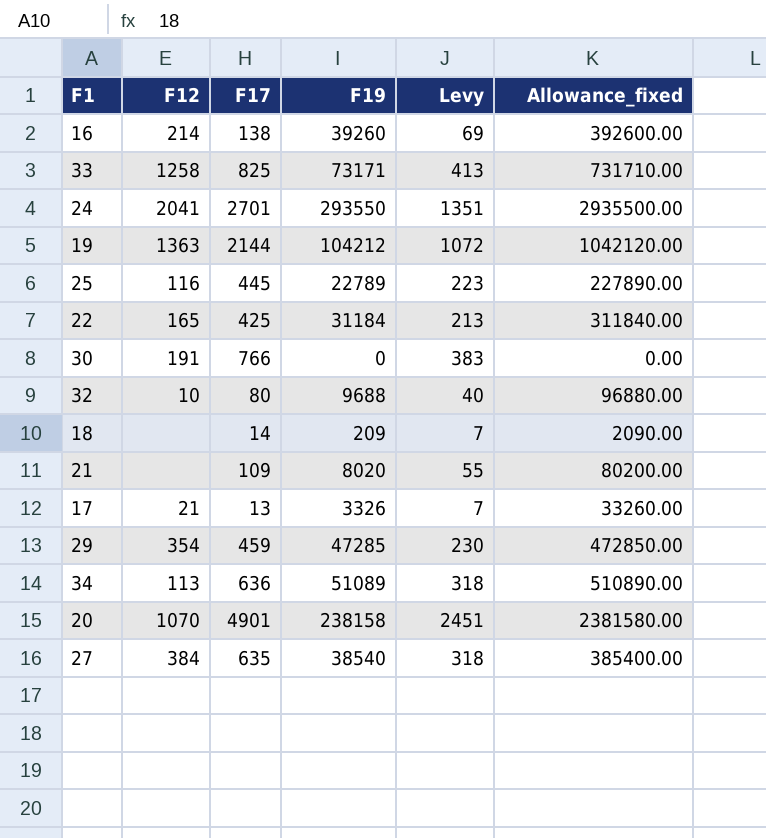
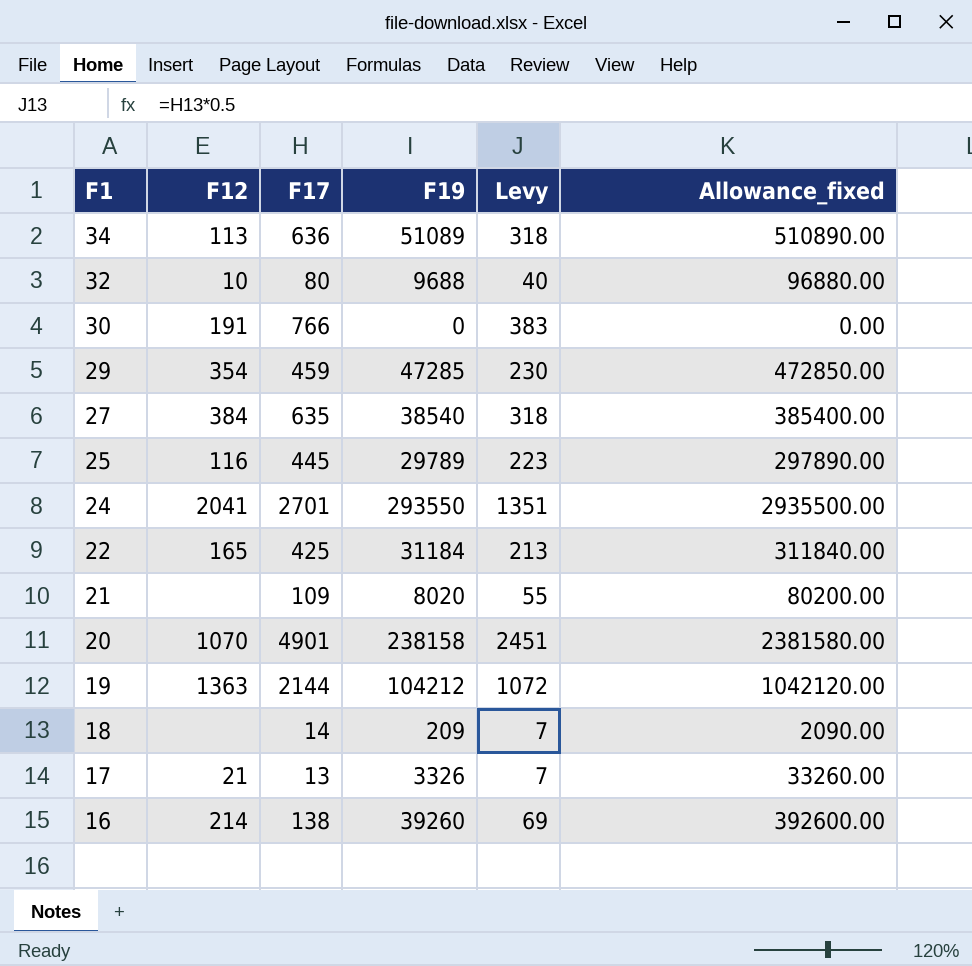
row order: none -> F1 descending
row 33: 1258 | 825 | 73171 | 413 | 731710.00 -> none
25 | F19: 22789 -> 29789
25 | Allowance_fixed: 227890.00 -> 297890.00

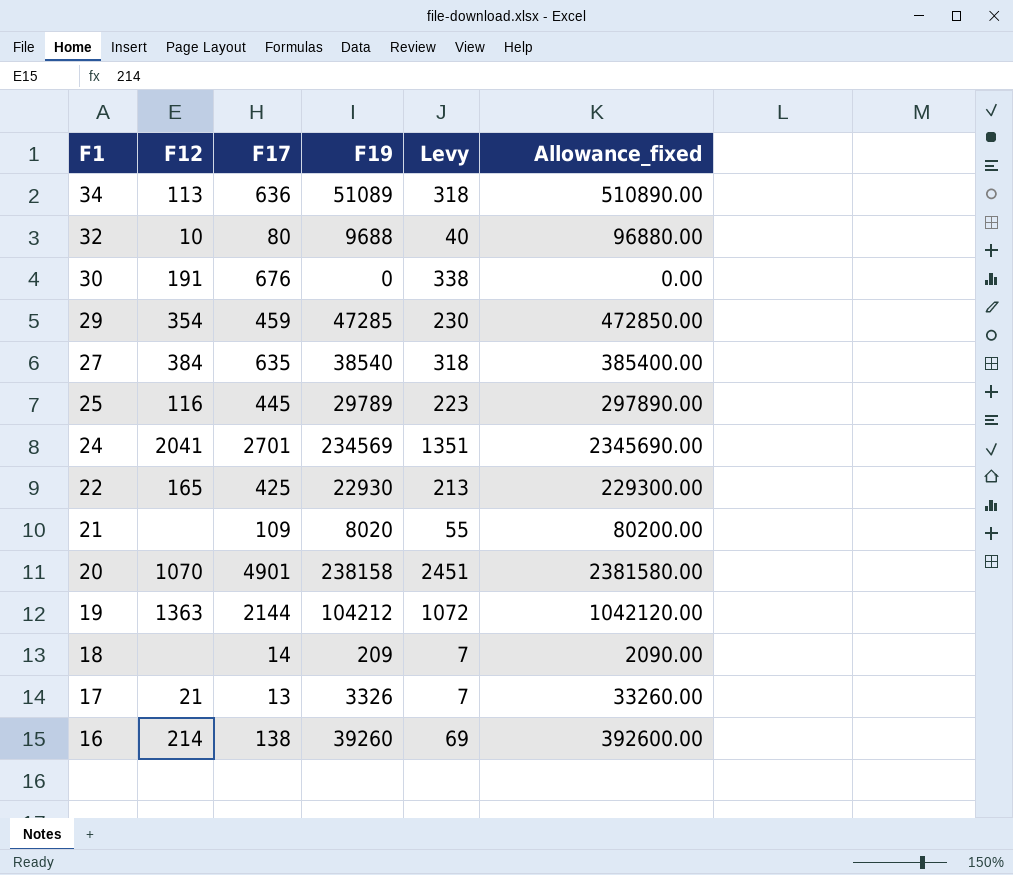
30 | F17: 766 -> 676
30 | Levy: 383 -> 338
24 | F19: 293550 -> 234569
24 | Allowance_fixed: 2935500.00 -> 2345690.00
22 | F19: 31184 -> 22930
22 | Allowance_fixed: 311840.00 -> 229300.00

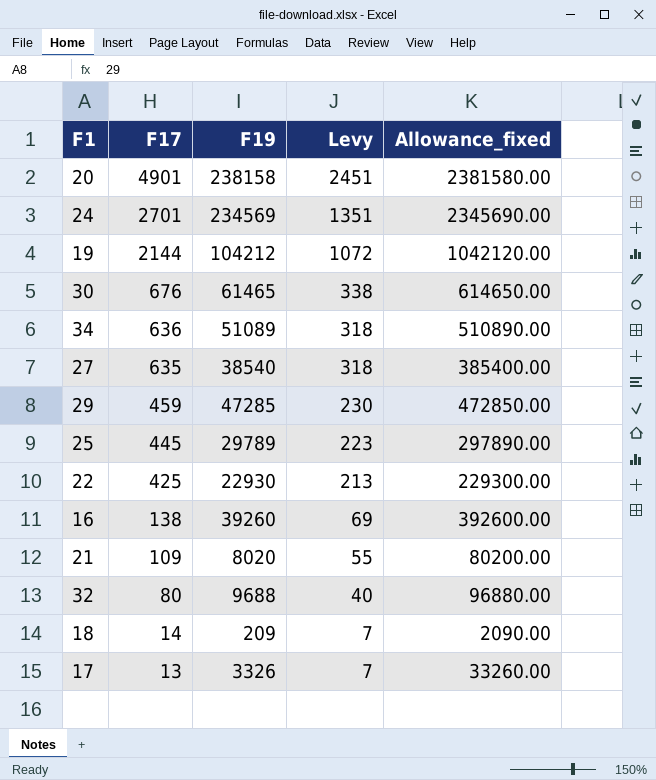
row order: F1 descending -> F17 descending
column F12 | position: 2 -> none
30 | F19: 0 -> 61465
30 | Allowance_fixed: 0.00 -> 614650.00

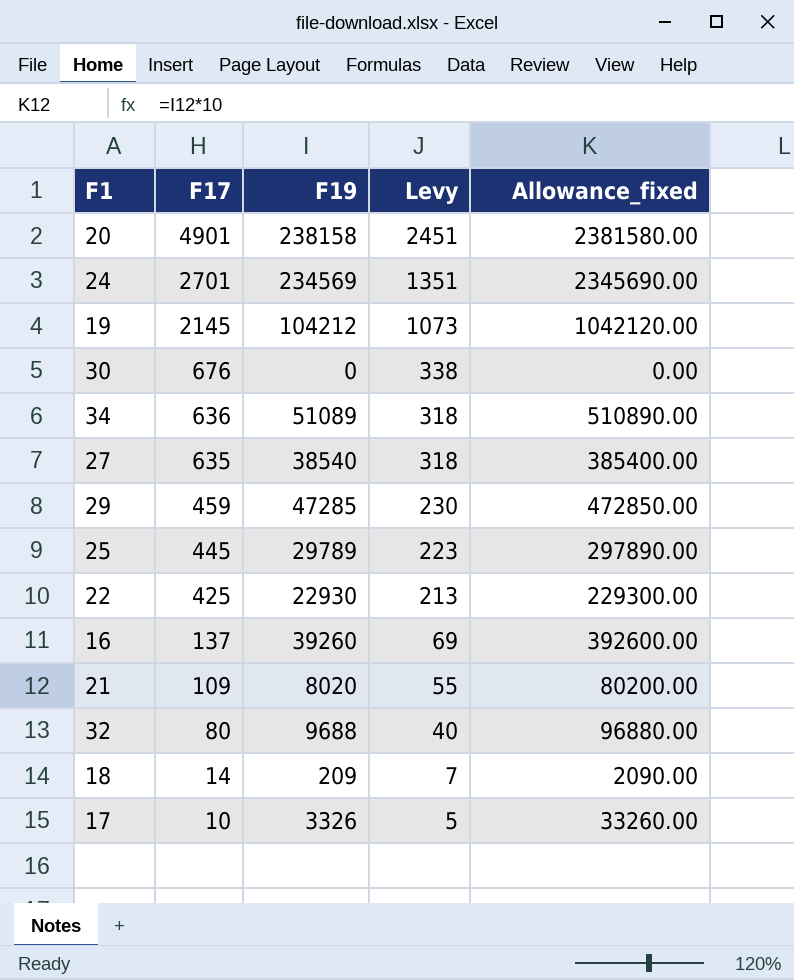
19 | F17: 2144 -> 2145
19 | Levy: 1072 -> 1073
30 | F19: 61465 -> 0
30 | Allowance_fixed: 614650.00 -> 0.00
16 | F17: 138 -> 137
17 | F17: 13 -> 10
17 | Levy: 7 -> 5

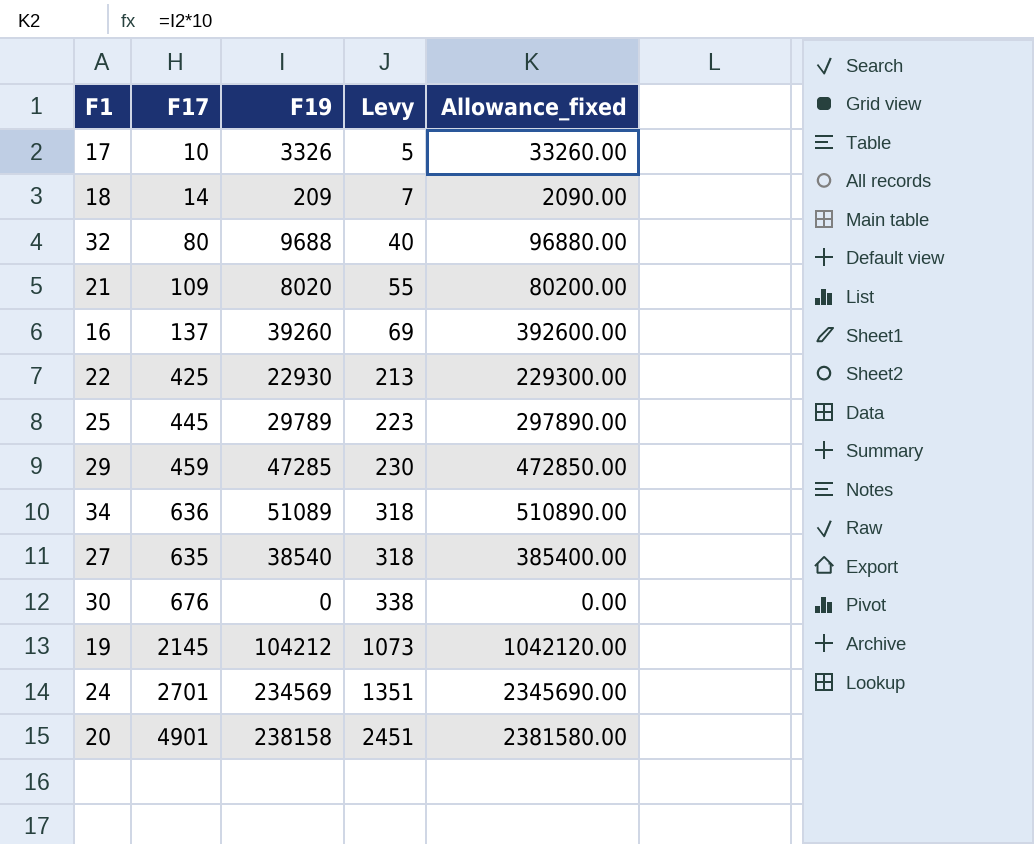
row order: F17 descending -> Levy ascending

